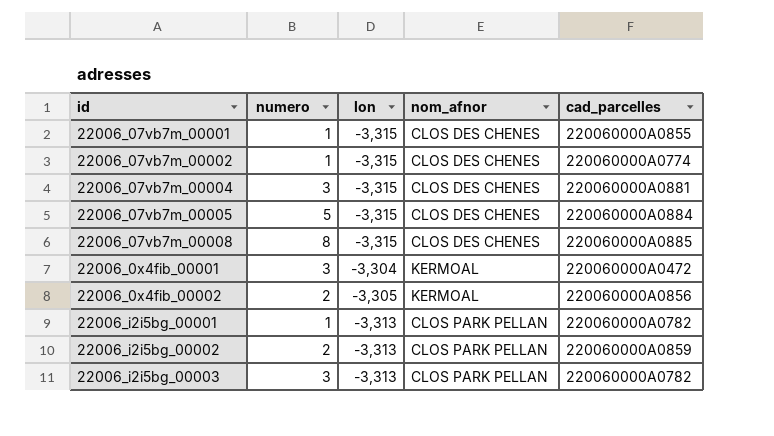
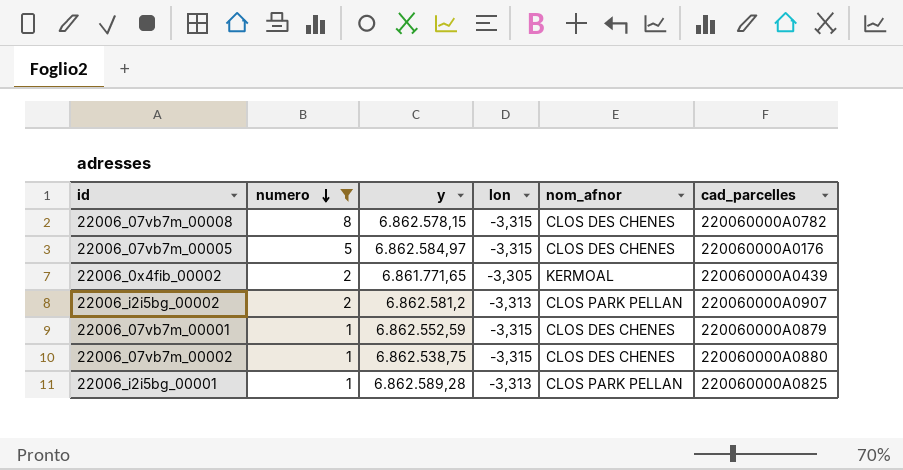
filter: none -> numero != 3
row order: none -> numero descending
column y | position: none -> 3
22006_07vb7m_00008 | cad_parcelles: 220060000A0885 -> 220060000A0782
22006_07vb7m_00005 | cad_parcelles: 220060000A0884 -> 220060000A0176
22006_0x4fib_00002 | cad_parcelles: 220060000A0856 -> 220060000A0439
22006_i2i5bg_00002 | cad_parcelles: 220060000A0859 -> 220060000A0907
22006_07vb7m_00001 | cad_parcelles: 220060000A0855 -> 220060000A0879
22006_07vb7m_00002 | cad_parcelles: 220060000A0774 -> 220060000A0880
22006_i2i5bg_00001 | cad_parcelles: 220060000A0782 -> 220060000A0825

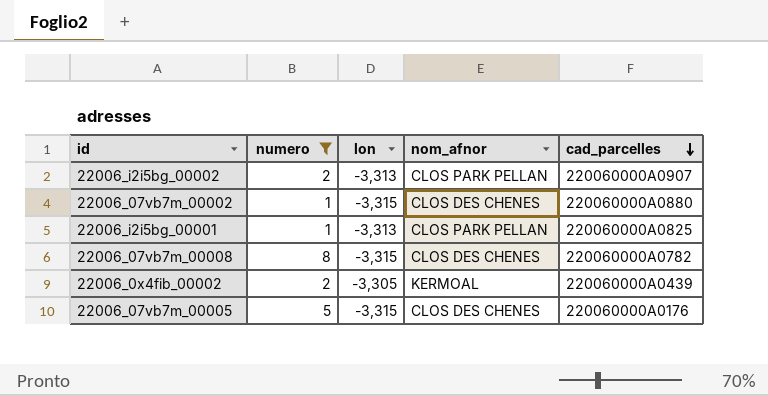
row order: numero descending -> cad_parcelles descending
column y | position: 3 -> none
row 22006_07vb7m_00001: 1 | 6.862.552,59 | -3,315 | CLOS DES CHENES | 220060000A0879 -> none

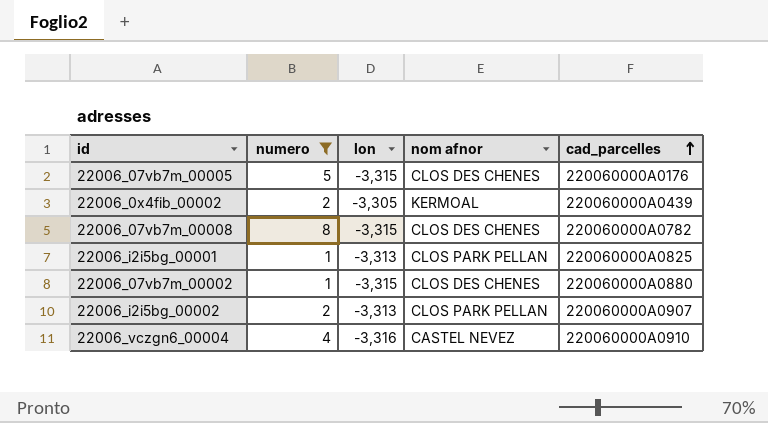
row order: cad_parcelles descending -> cad_parcelles ascending
column name: nom_afnor -> nom afnor
row 22006_vczgn6_00004: none -> 4 | -3,316 | CASTEL NEVEZ | 220060000A0910

